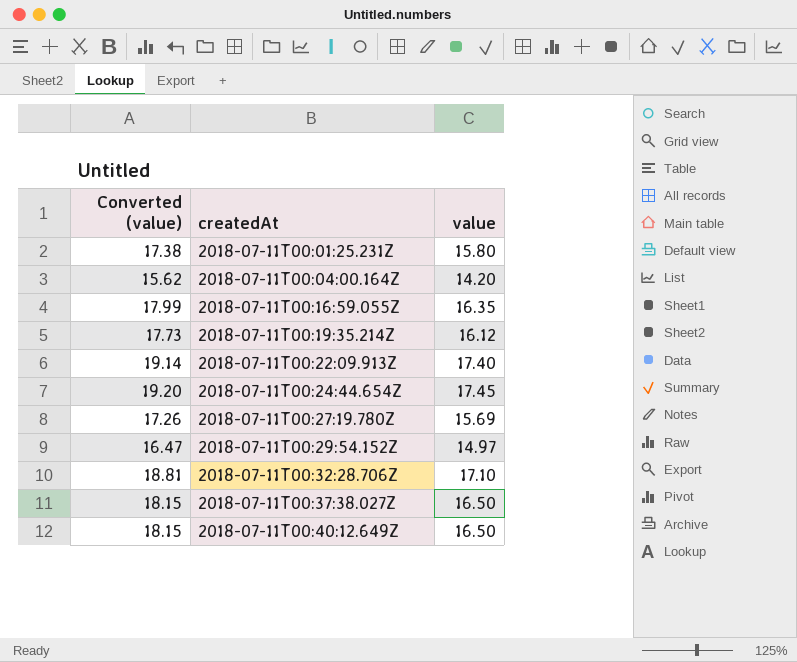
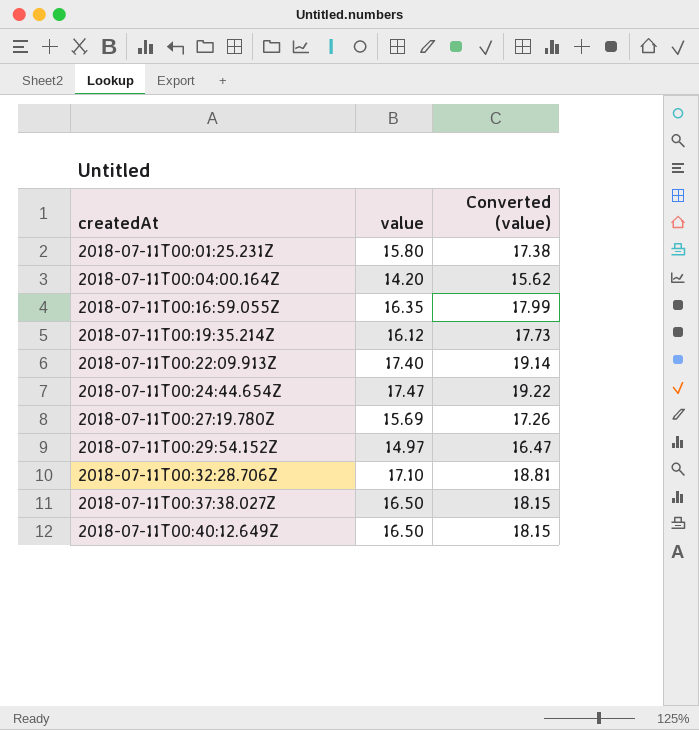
column Converted (value) | position: 1 -> 3
2018-07-11T00:24:44.654Z | value: 17.45 -> 17.47
2018-07-11T00:24:44.654Z | Converted (value): 19.20 -> 19.22

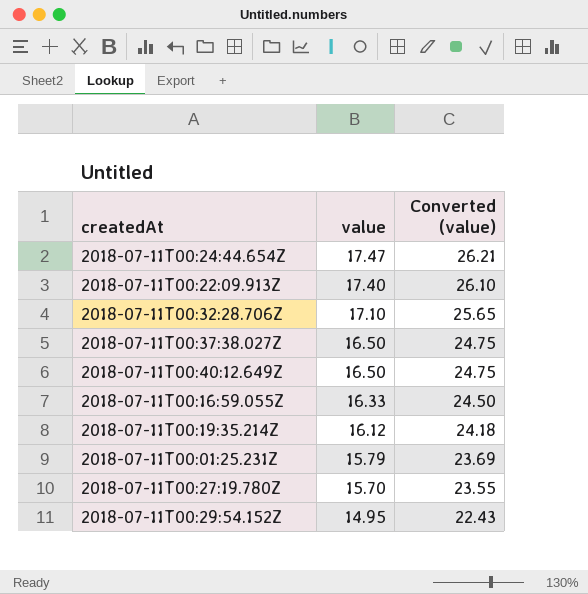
row order: createdAt ascending -> value descending
column Converted (value) | formula: [value] * 1.1 -> [value] * 1.5
row 2018-07-11T00:04:00.164Z: 14.20 | 15.62 -> none
2018-07-11T00:16:59.055Z | value: 16.35 -> 16.33
2018-07-11T00:01:25.231Z | value: 15.80 -> 15.79
2018-07-11T00:27:19.780Z | value: 15.69 -> 15.70
2018-07-11T00:29:54.152Z | value: 14.97 -> 14.95

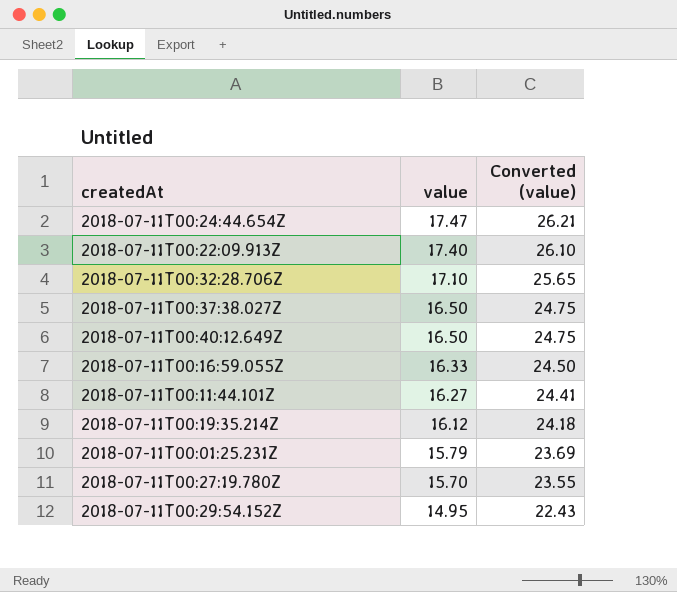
row 2018-07-11T00:11:44.101Z: none -> 16.27 | 24.41

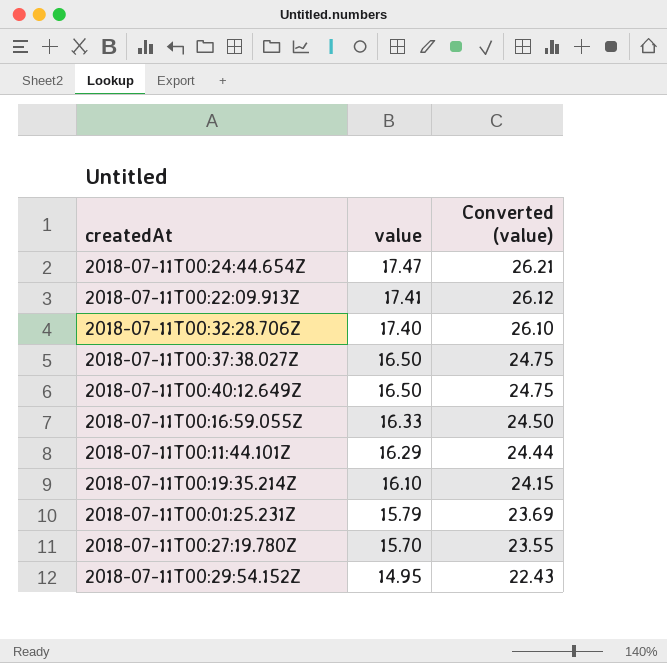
2018-07-11T00:22:09.913Z | value: 17.40 -> 17.41
2018-07-11T00:22:09.913Z | Converted (value): 26.10 -> 26.12
2018-07-11T00:32:28.706Z | value: 17.10 -> 17.40
2018-07-11T00:32:28.706Z | Converted (value): 25.65 -> 26.10
2018-07-11T00:11:44.101Z | value: 16.27 -> 16.29
2018-07-11T00:11:44.101Z | Converted (value): 24.41 -> 24.44
2018-07-11T00:19:35.214Z | value: 16.12 -> 16.10
2018-07-11T00:19:35.214Z | Converted (value): 24.18 -> 24.15

